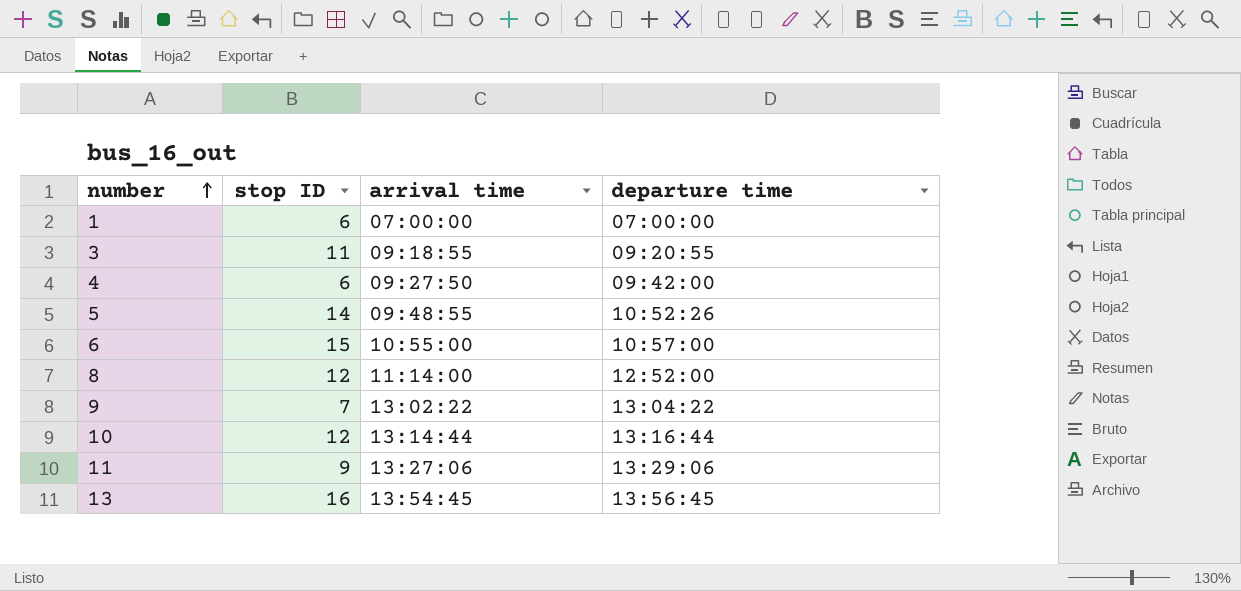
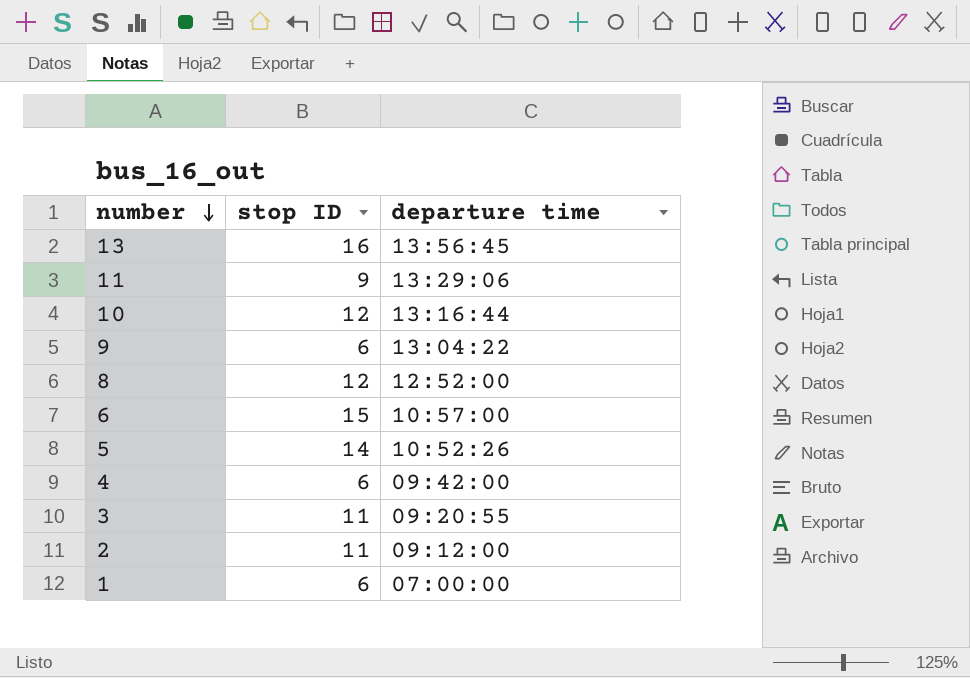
row order: number ascending -> number descending
column arrival time | position: 3 -> none
9 | stop ID: 7 -> 6
row 2: none -> 11 | 09:12:00

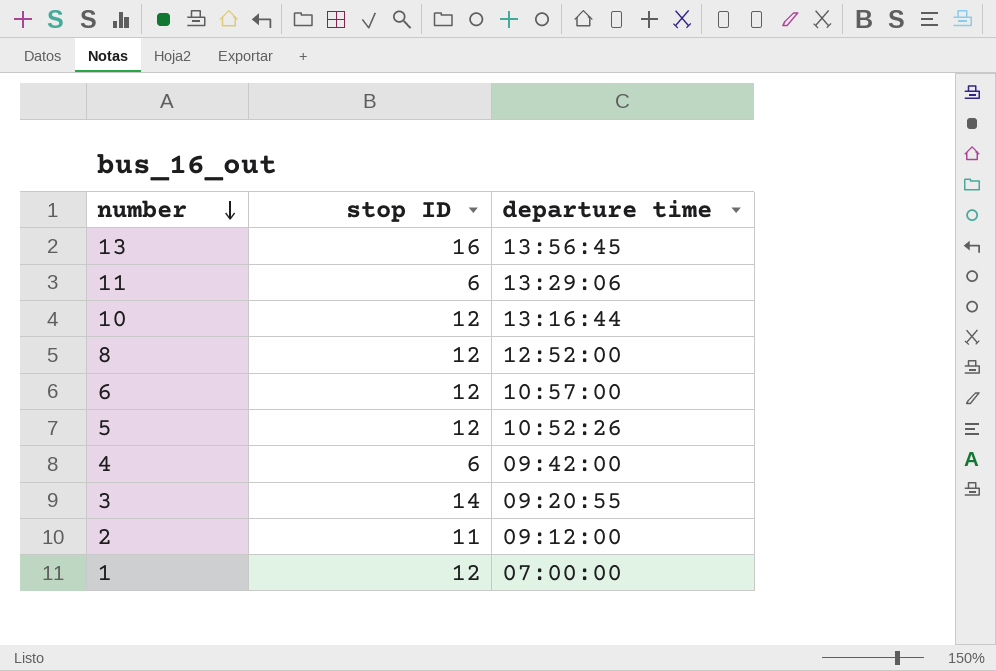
row 9: 6 | 13:04:22 -> none
11 | stop ID: 9 -> 6
6 | stop ID: 15 -> 12
5 | stop ID: 14 -> 12
3 | stop ID: 11 -> 14
1 | stop ID: 6 -> 12

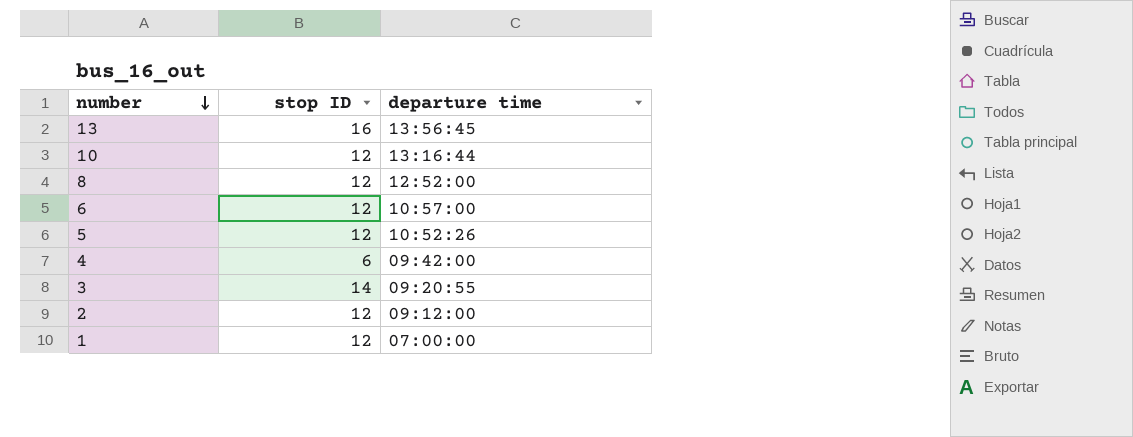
row 11: 6 | 13:29:06 -> none
2 | stop ID: 11 -> 12

